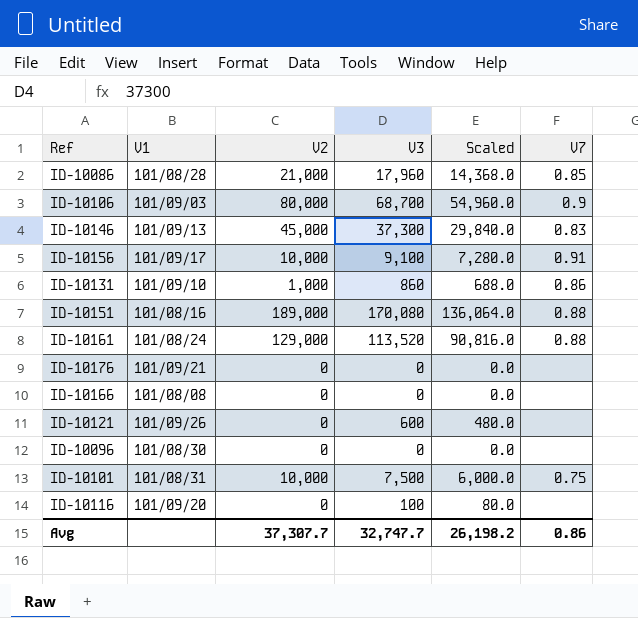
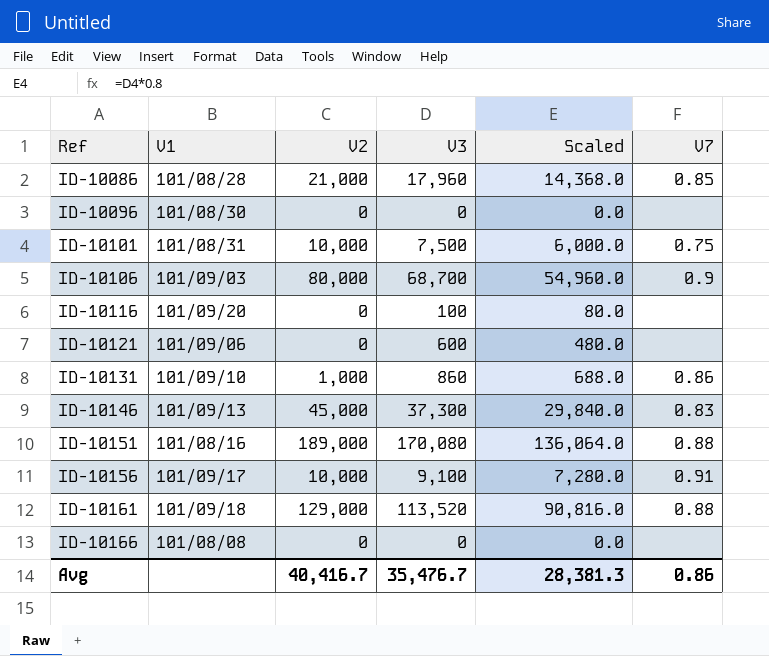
row order: none -> Ref ascending
row ID-10176: 101/09/21 | 0 | 0 | 0.0 | none -> none
ID-10121 | V1: 101/09/26 -> 101/09/06
ID-10161 | V1: 101/08/24 -> 101/09/18
Avg | V2: 37,307.7 -> 40,416.7
Avg | V3: 32,747.7 -> 35,476.7
Avg | Scaled: 26,198.2 -> 28,381.3

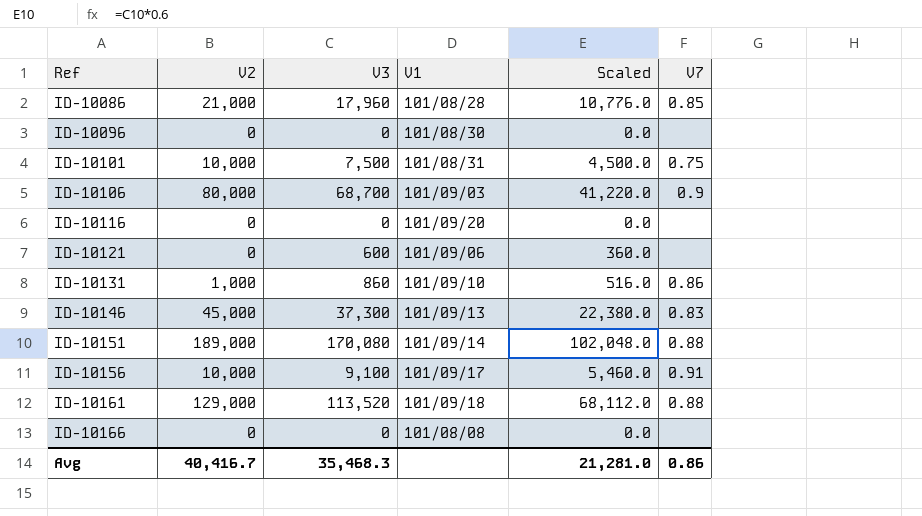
column V1 | position: 2 -> 4
column Scaled | formula: [V3] * 0.8 -> [V3] * 0.6
ID-10116 | V3: 100 -> 0
ID-10151 | V1: 101/08/16 -> 101/09/14
Avg | V3: 35,476.7 -> 35,468.3
Avg | Scaled: 28,381.3 -> 21,281.0

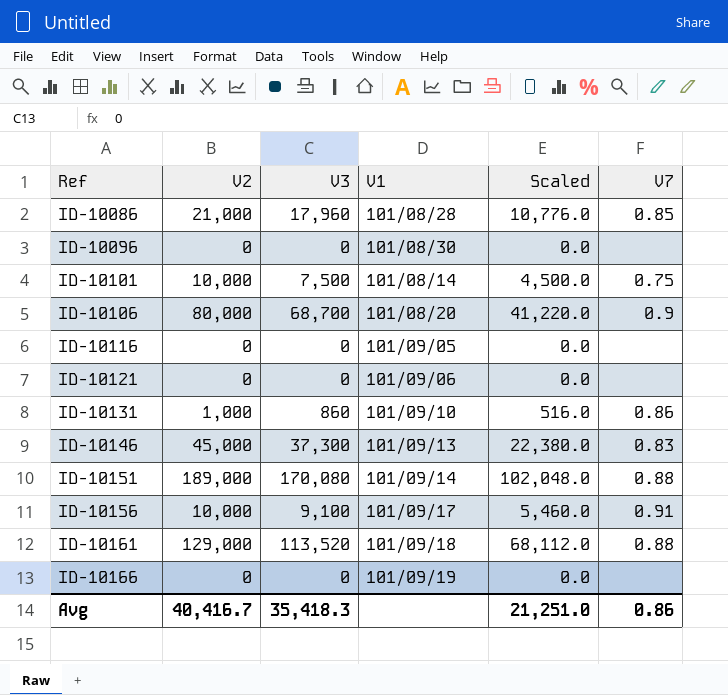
ID-10101 | V1: 101/08/31 -> 101/08/14
ID-10106 | V1: 101/09/03 -> 101/08/20
ID-10116 | V1: 101/09/20 -> 101/09/05
ID-10121 | V3: 600 -> 0
ID-10121 | Scaled: 360.0 -> 0.0
ID-10166 | V1: 101/08/08 -> 101/09/19
Avg | V3: 35,468.3 -> 35,418.3
Avg | Scaled: 21,281.0 -> 21,251.0

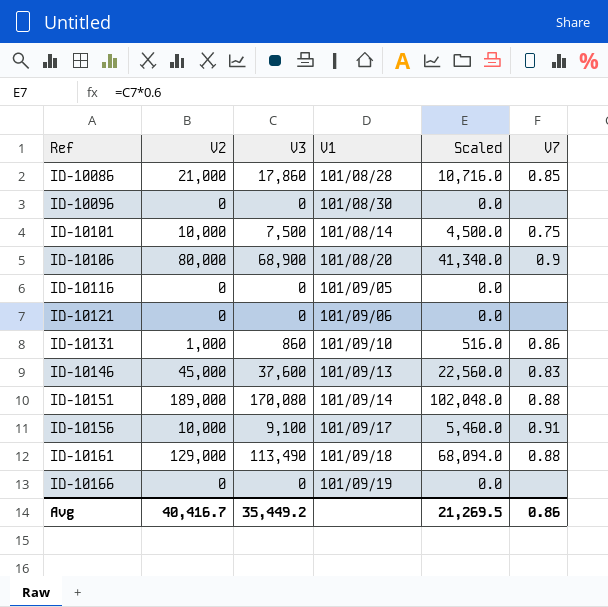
ID-10086 | V3: 17,960 -> 17,860
ID-10086 | Scaled: 10,776.0 -> 10,716.0
ID-10106 | V3: 68,700 -> 68,900
ID-10106 | Scaled: 41,220.0 -> 41,340.0
ID-10146 | V3: 37,300 -> 37,600
ID-10146 | Scaled: 22,380.0 -> 22,560.0
ID-10161 | V3: 113,520 -> 113,490
ID-10161 | Scaled: 68,112.0 -> 68,094.0
Avg | V3: 35,418.3 -> 35,449.2
Avg | Scaled: 21,251.0 -> 21,269.5

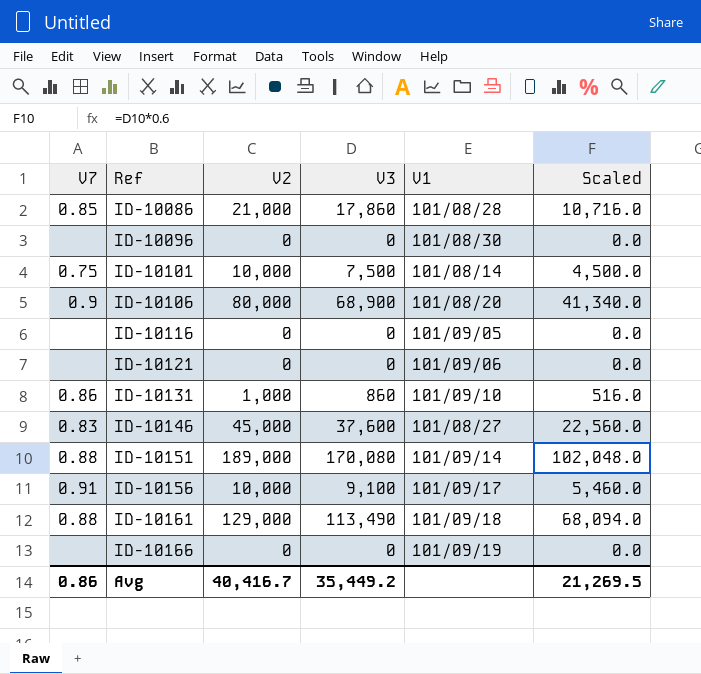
column V7 | position: 6 -> 1
ID-10146 | V1: 101/09/13 -> 101/08/27

